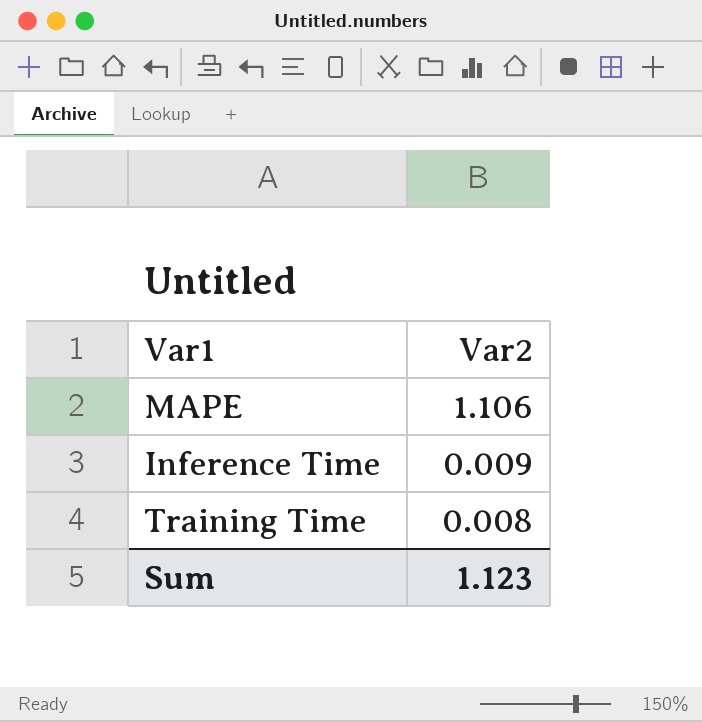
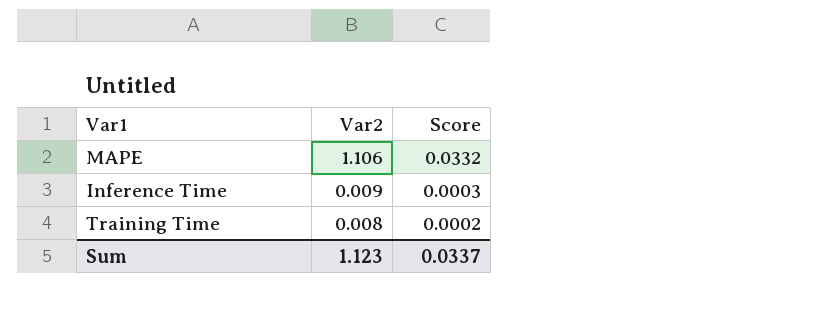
column Score | formula: none -> [Var2] * 0.03

